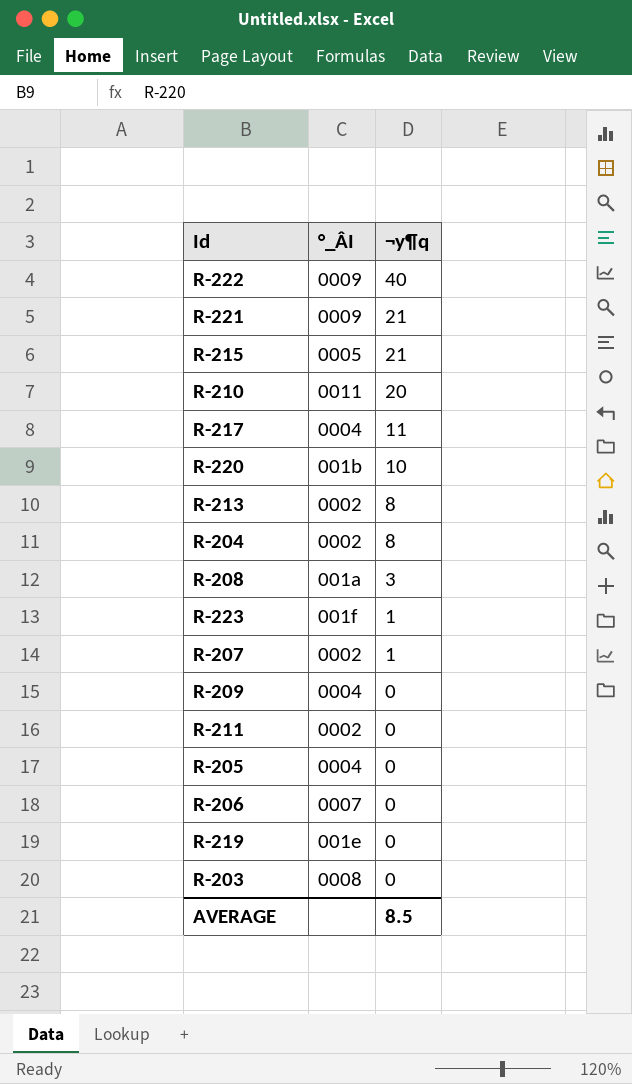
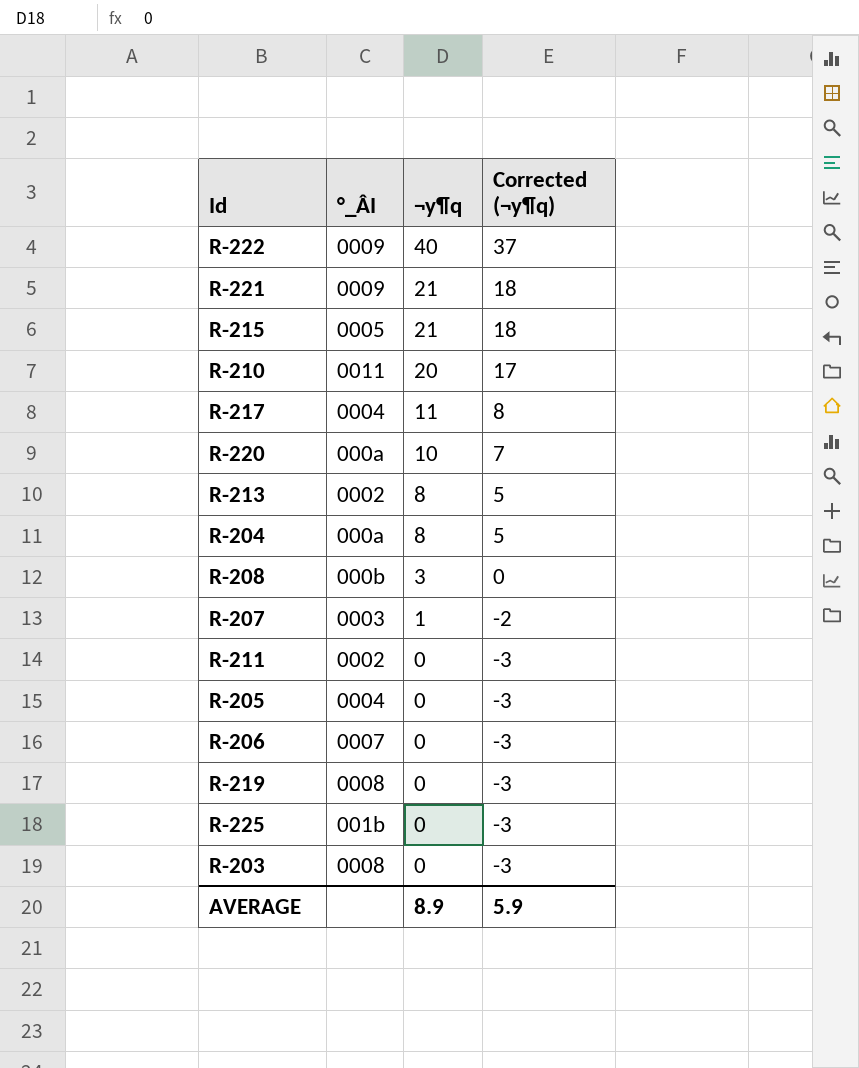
column Corrected (¬y¶q) | formula: none -> [¬y¶q] - 3
row R-223: 001f | 1 -> none
row R-209: 0004 | 0 -> none
R-220 | °_ÂI: 001b -> 000a
R-204 | °_ÂI: 0002 -> 000a
R-208 | °_ÂI: 001a -> 000b
R-207 | °_ÂI: 0002 -> 0003
R-219 | °_ÂI: 001e -> 0008
row R-225: none -> 001b | 0 | -3
AVERAGE | ¬y¶q: 8.5 -> 8.9

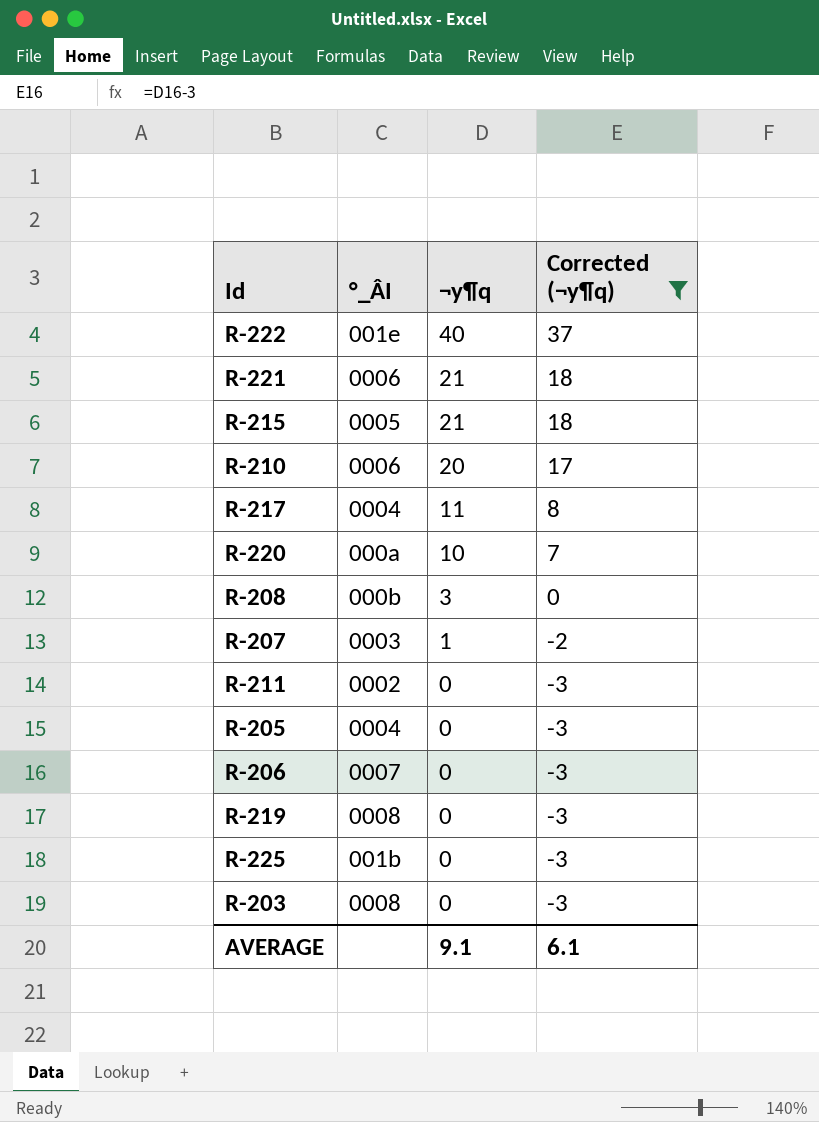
filter: none -> Corrected (¬y¶q) != 5
R-222 | °_ÂI: 0009 -> 001e
R-221 | °_ÂI: 0009 -> 0006
R-210 | °_ÂI: 0011 -> 0006
AVERAGE | ¬y¶q: 8.9 -> 9.1
AVERAGE | Corrected (¬y¶q): 5.9 -> 6.1

